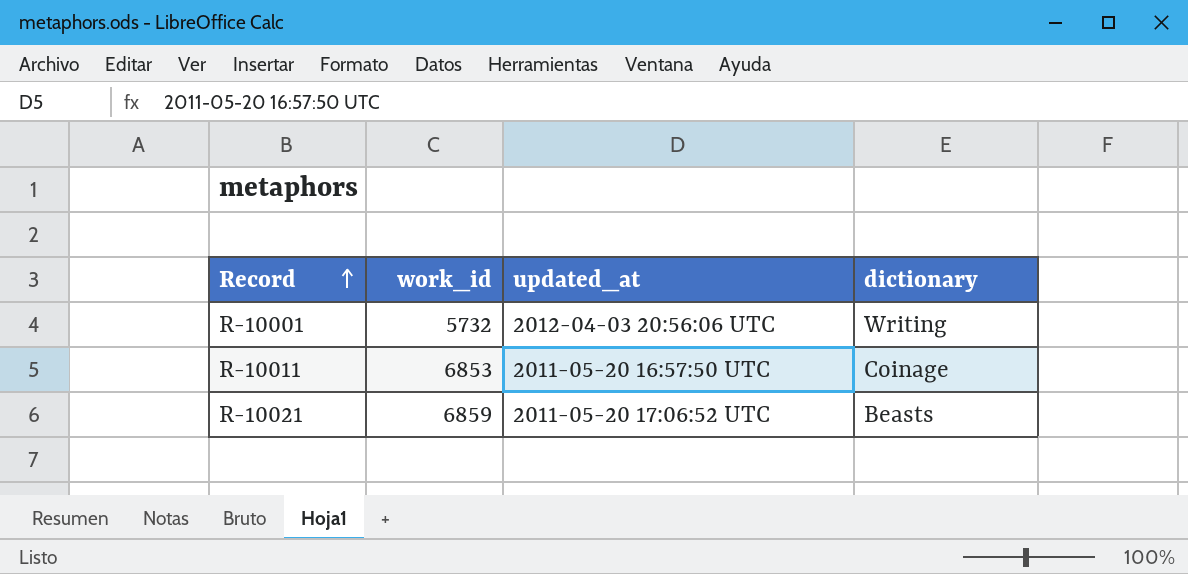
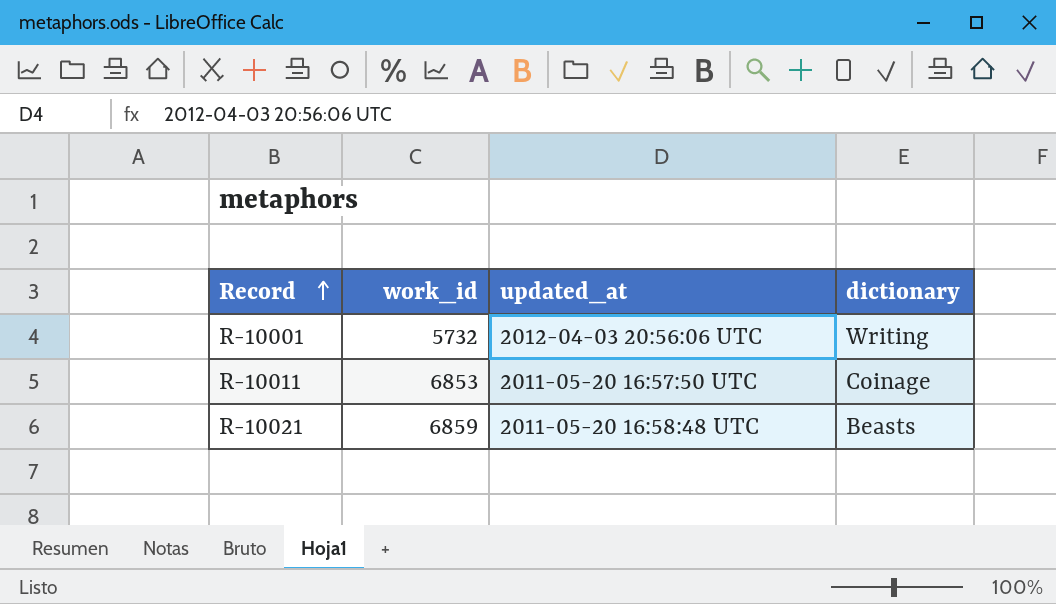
R-10021 | updated_at: 2011-05-20 17:06:52 UTC -> 2011-05-20 16:58:48 UTC

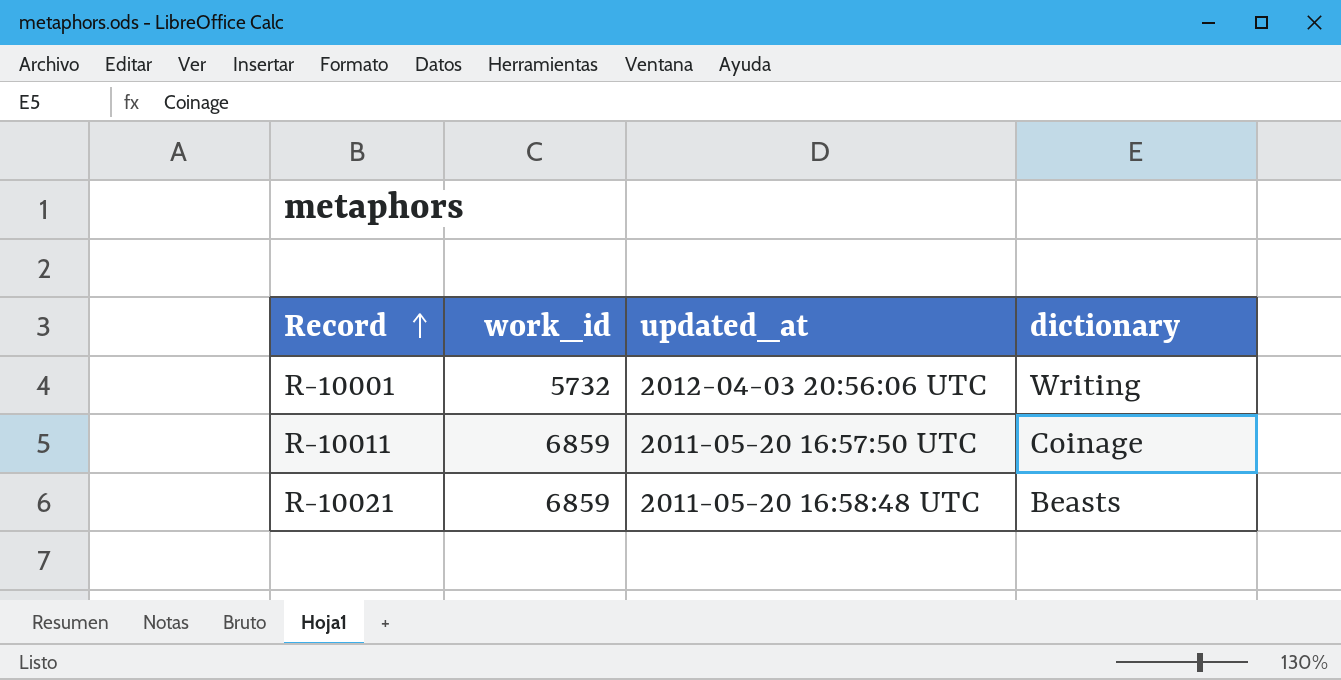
R-10011 | work_id: 6853 -> 6859

